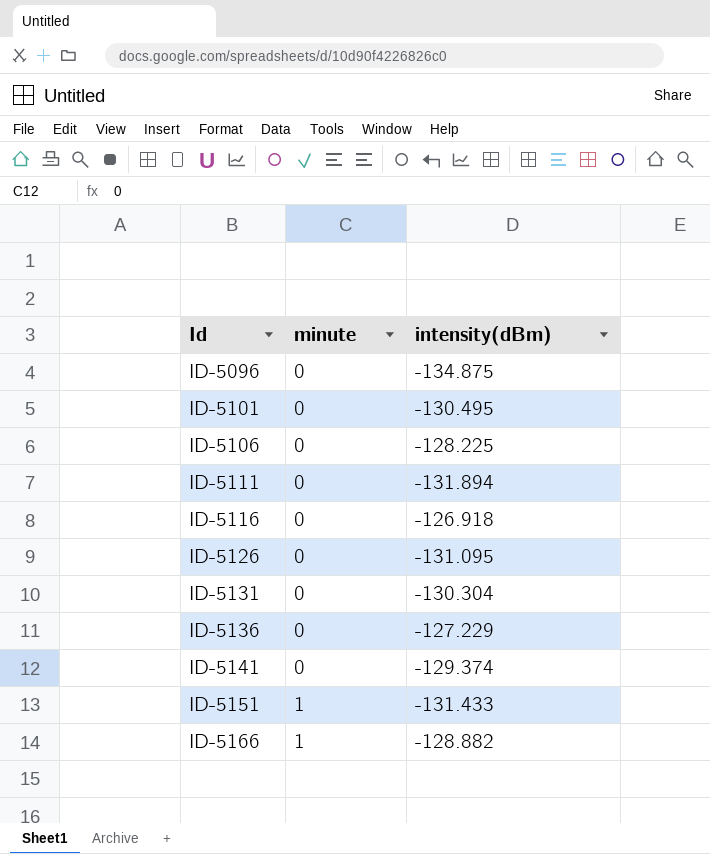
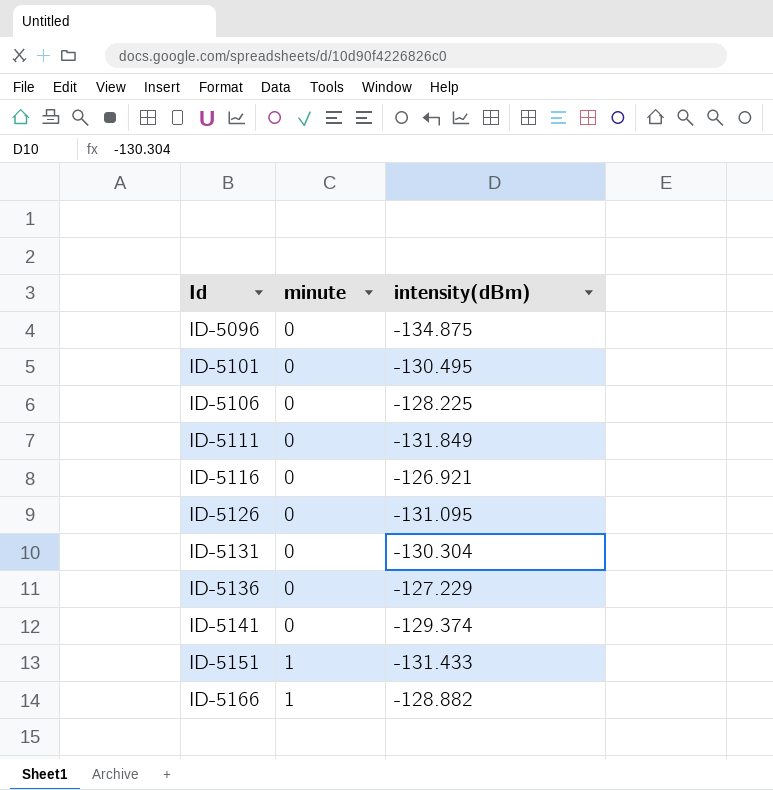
ID-5111 | intensity(dBm): -131.894 -> -131.849
ID-5116 | intensity(dBm): -126.918 -> -126.921

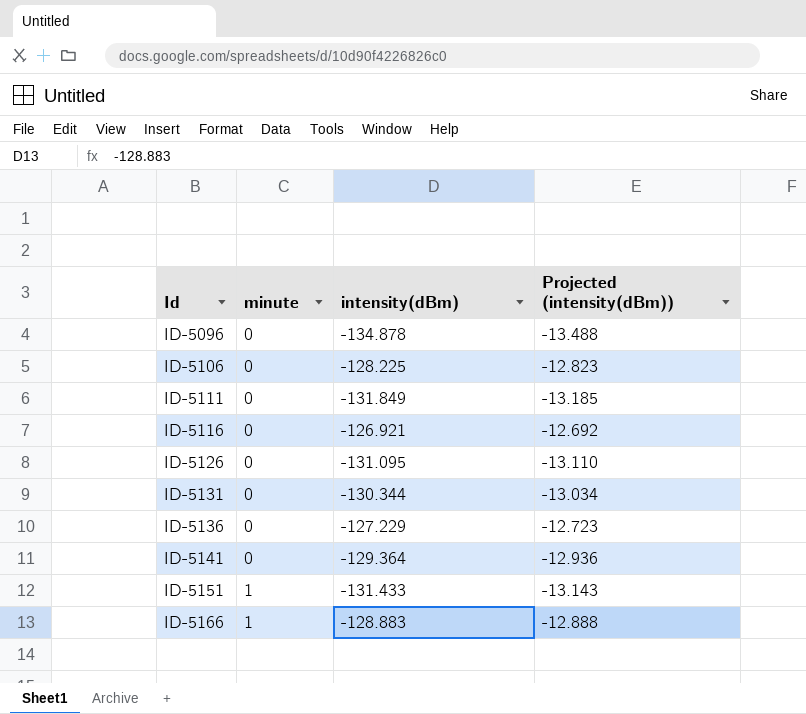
column Projected (intensity(dBm)) | formula: none -> [intensity(dBm)] * 0.1
row ID-5101: 0 | -130.495 -> none
ID-5096 | intensity(dBm): -134.875 -> -134.878
ID-5131 | intensity(dBm): -130.304 -> -130.344
ID-5141 | intensity(dBm): -129.374 -> -129.364
ID-5166 | intensity(dBm): -128.882 -> -128.883

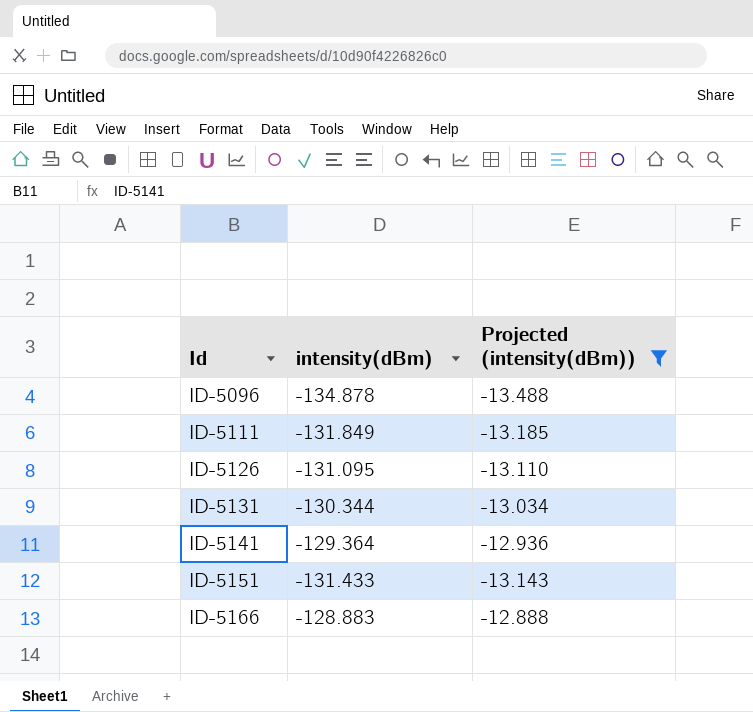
filter: none -> Projected (intensity(dBm)) <= -12.888
column minute | position: 2 -> none

